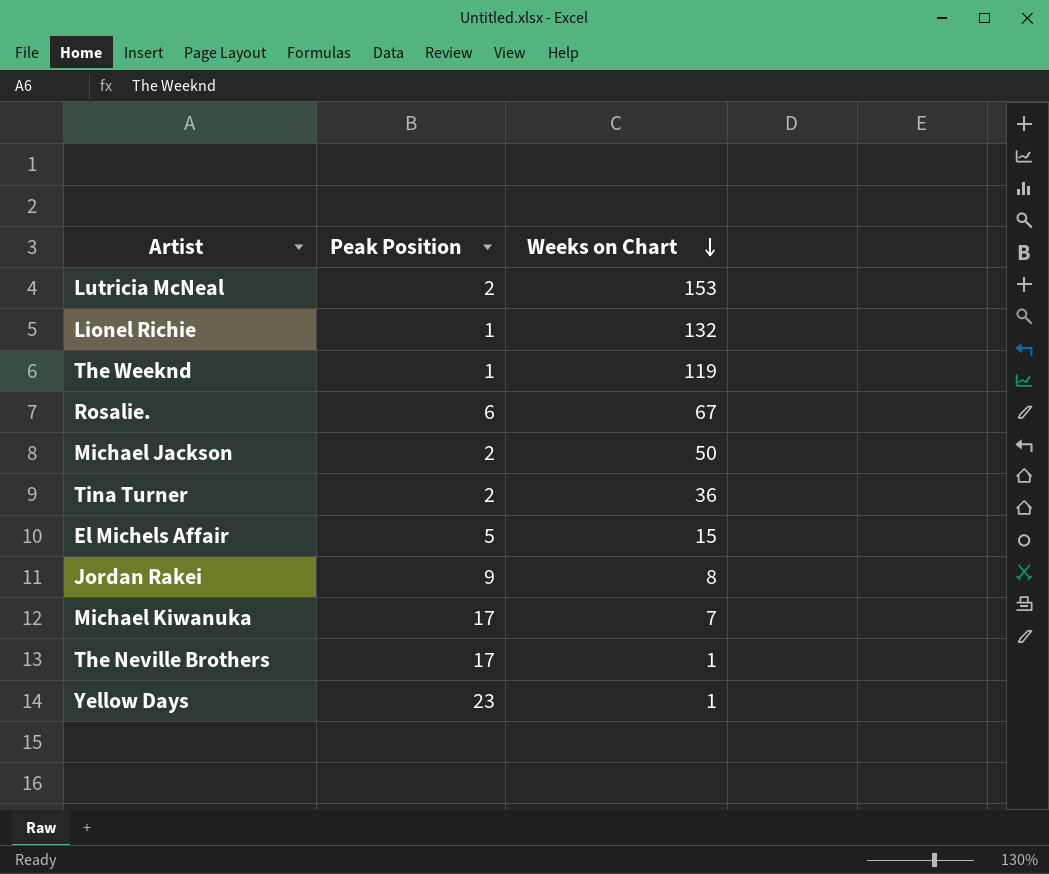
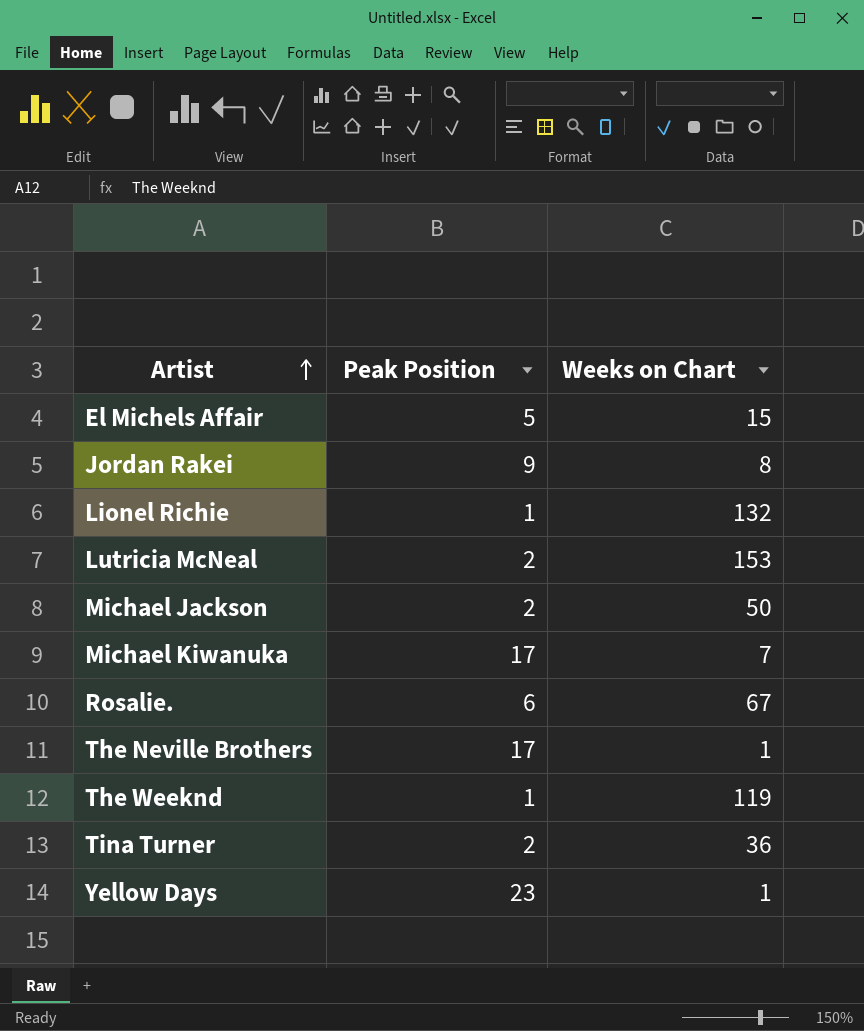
row order: Weeks on Chart descending -> Artist ascending

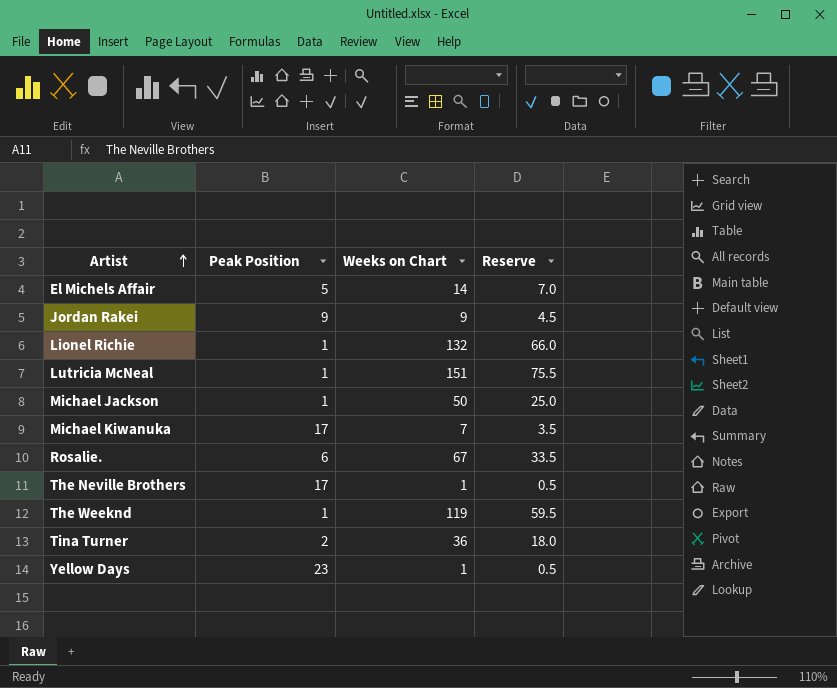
column Reserve | formula: none -> [Weeks on Chart] * 0.5
El Michels Affair | Weeks on Chart: 15 -> 14
Jordan Rakei | Weeks on Chart: 8 -> 9
Lutricia McNeal | Peak Position: 2 -> 1
Lutricia McNeal | Weeks on Chart: 153 -> 151
Michael Jackson | Peak Position: 2 -> 1

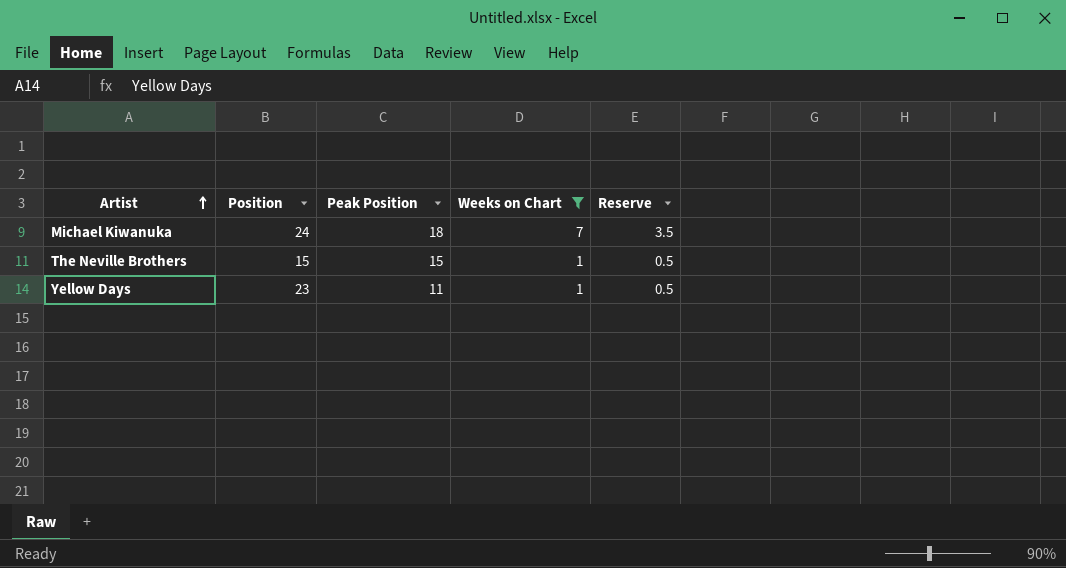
filter: none -> Weeks on Chart <= 7
column Position | position: none -> 2
Michael Kiwanuka | Peak Position: 17 -> 18
The Neville Brothers | Peak Position: 17 -> 15
Yellow Days | Peak Position: 23 -> 11

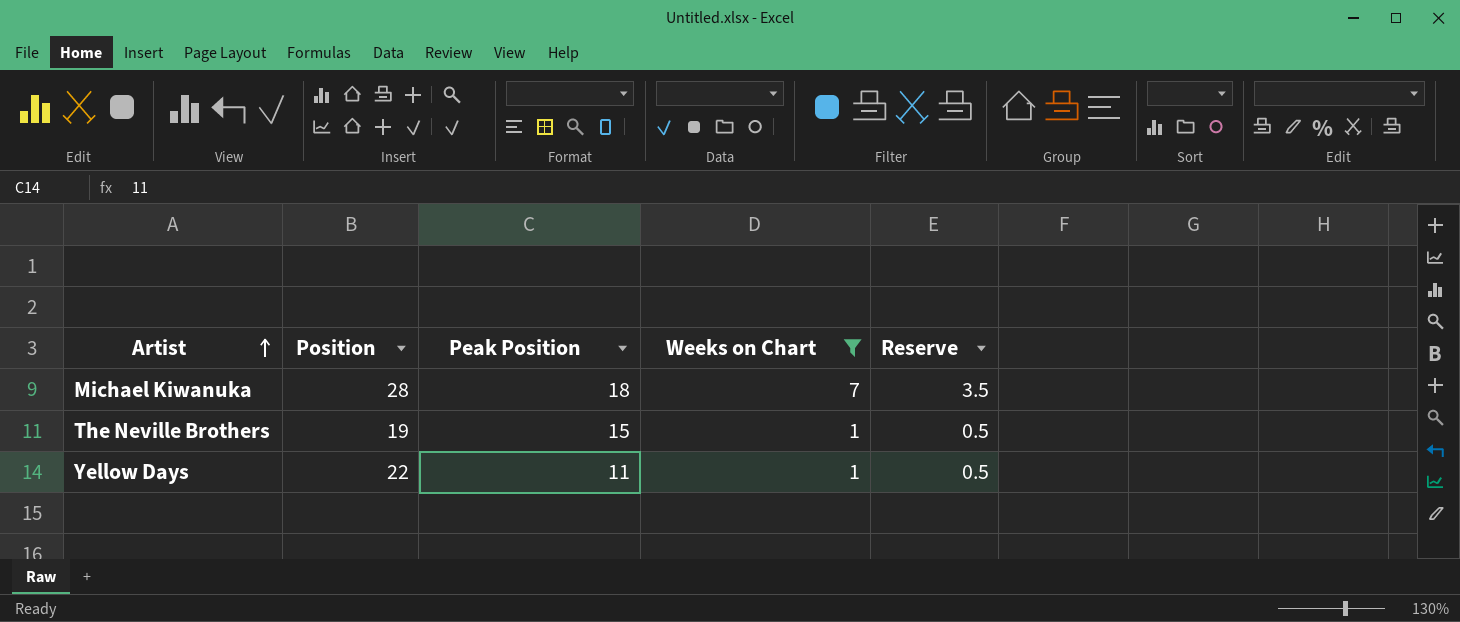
Michael Kiwanuka | Position: 24 -> 28
The Neville Brothers | Position: 15 -> 19
Yellow Days | Position: 23 -> 22

